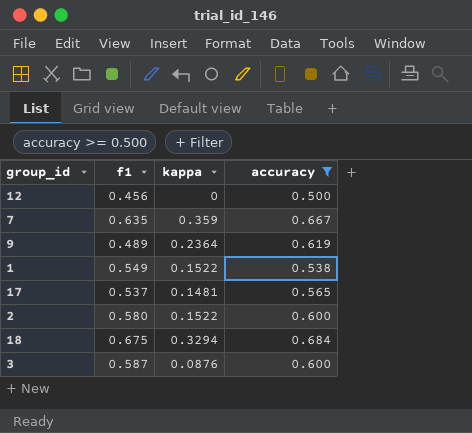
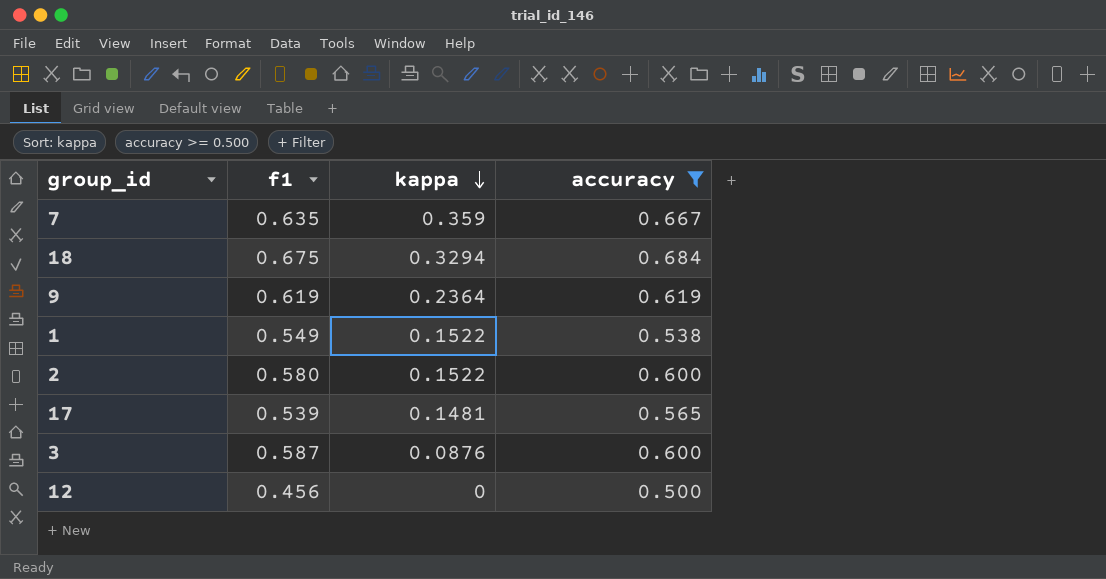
row order: none -> kappa descending
9 | f1: 0.489 -> 0.619
17 | f1: 0.537 -> 0.539

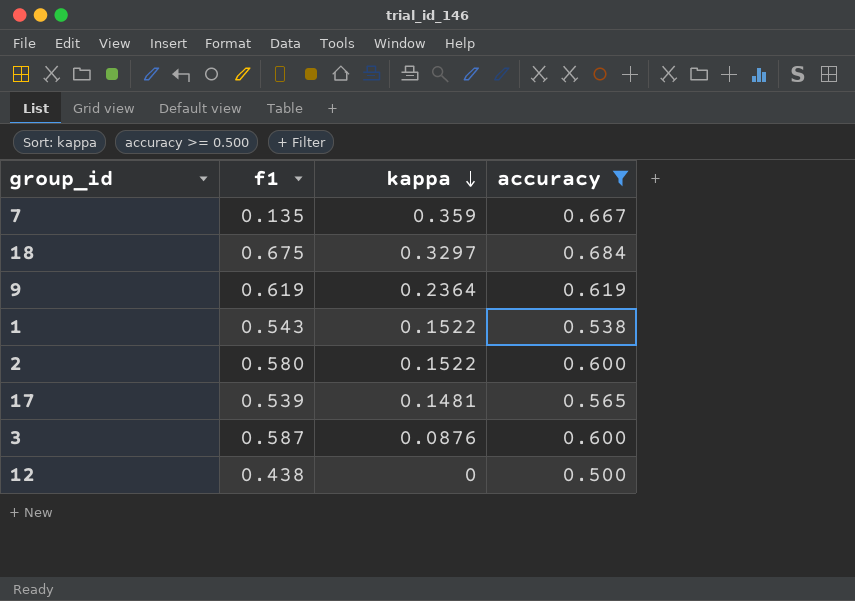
7 | f1: 0.635 -> 0.135
18 | kappa: 0.3294 -> 0.3297
1 | f1: 0.549 -> 0.543
12 | f1: 0.456 -> 0.438

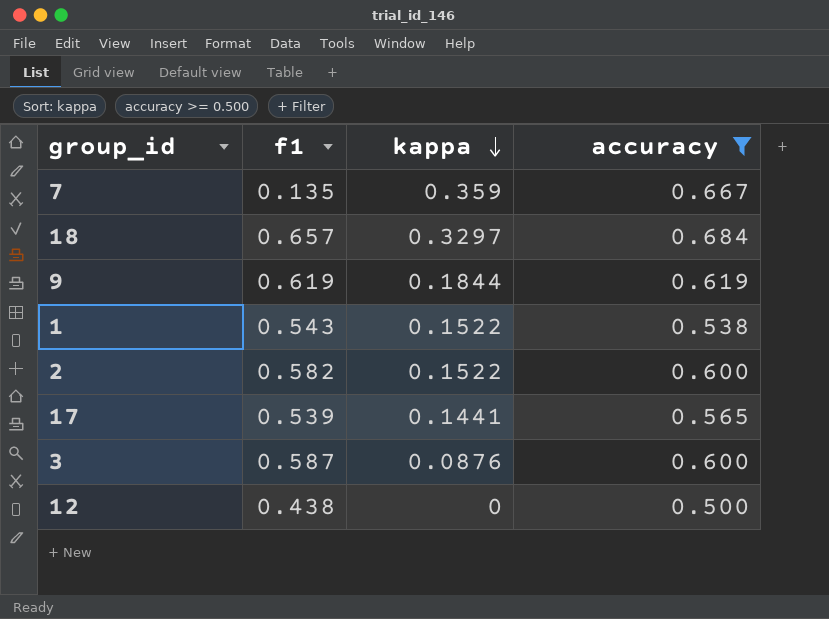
18 | f1: 0.675 -> 0.657
9 | kappa: 0.2364 -> 0.1844
2 | f1: 0.580 -> 0.582
17 | kappa: 0.1481 -> 0.1441

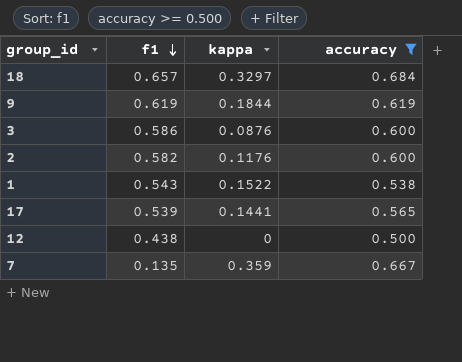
row order: kappa descending -> f1 descending
3 | f1: 0.587 -> 0.586
2 | kappa: 0.1522 -> 0.1176

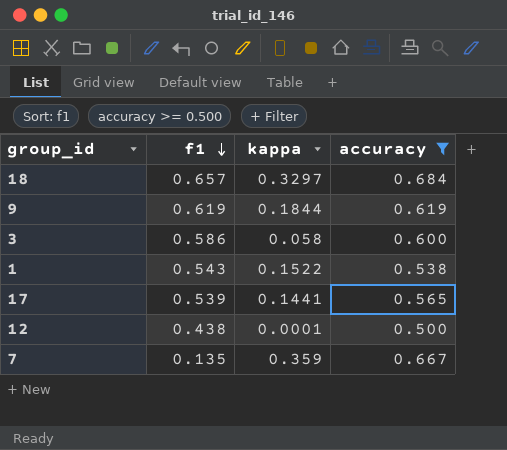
row 2: 0.582 | 0.1176 | 0.600 -> none
3 | kappa: 0.0876 -> 0.058
12 | kappa: 0 -> 0.0001

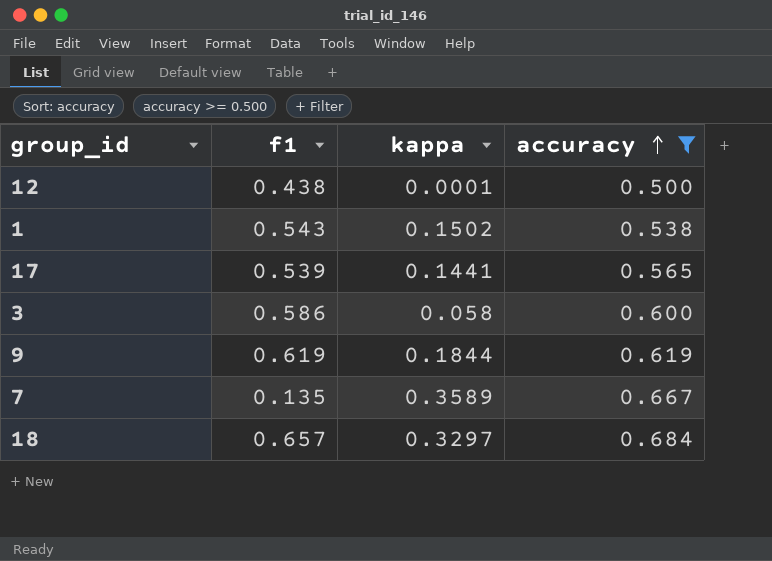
row order: f1 descending -> accuracy ascending
1 | kappa: 0.1522 -> 0.1502
7 | kappa: 0.359 -> 0.3589

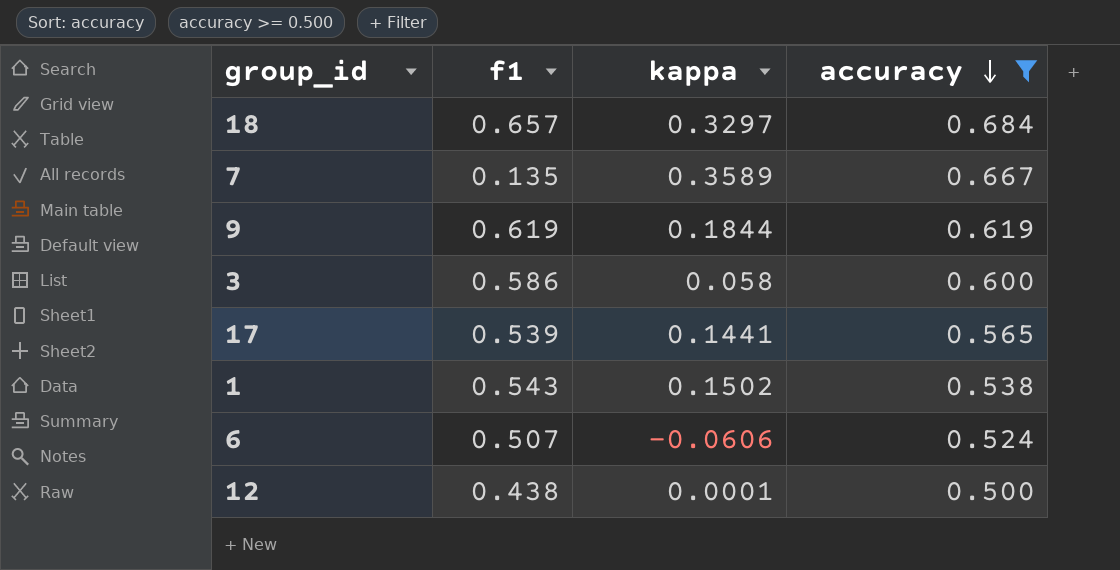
row order: accuracy ascending -> accuracy descending
row 6: none -> 0.507 | -0.0606 | 0.524

